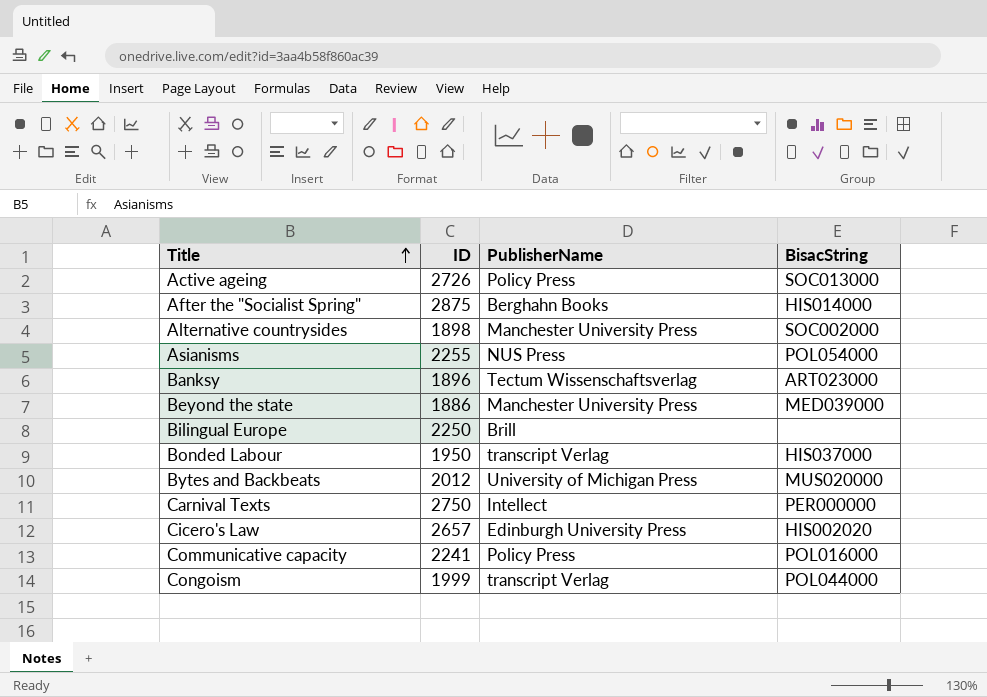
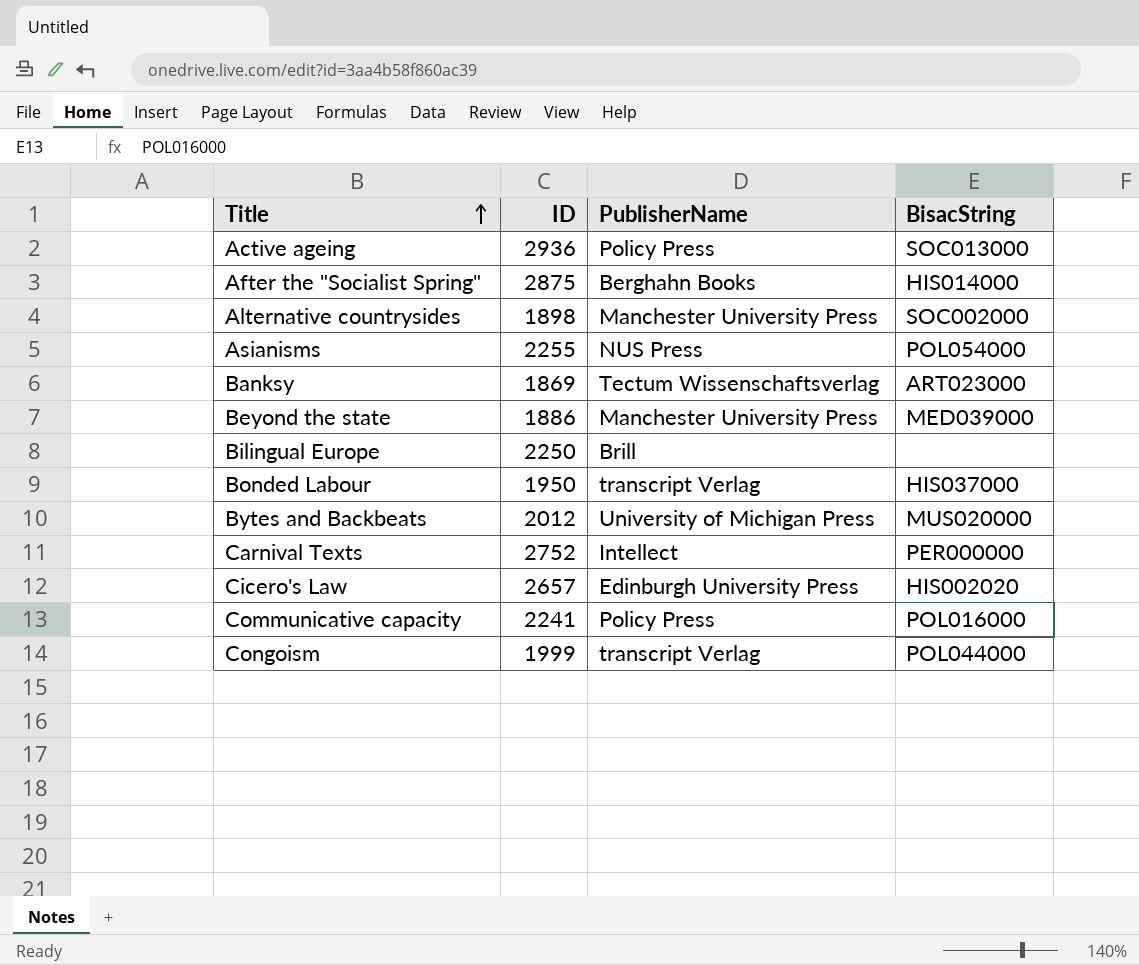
Active ageing | ID: 2726 -> 2936
Banksy | ID: 1896 -> 1869
Carnival Texts | ID: 2750 -> 2752

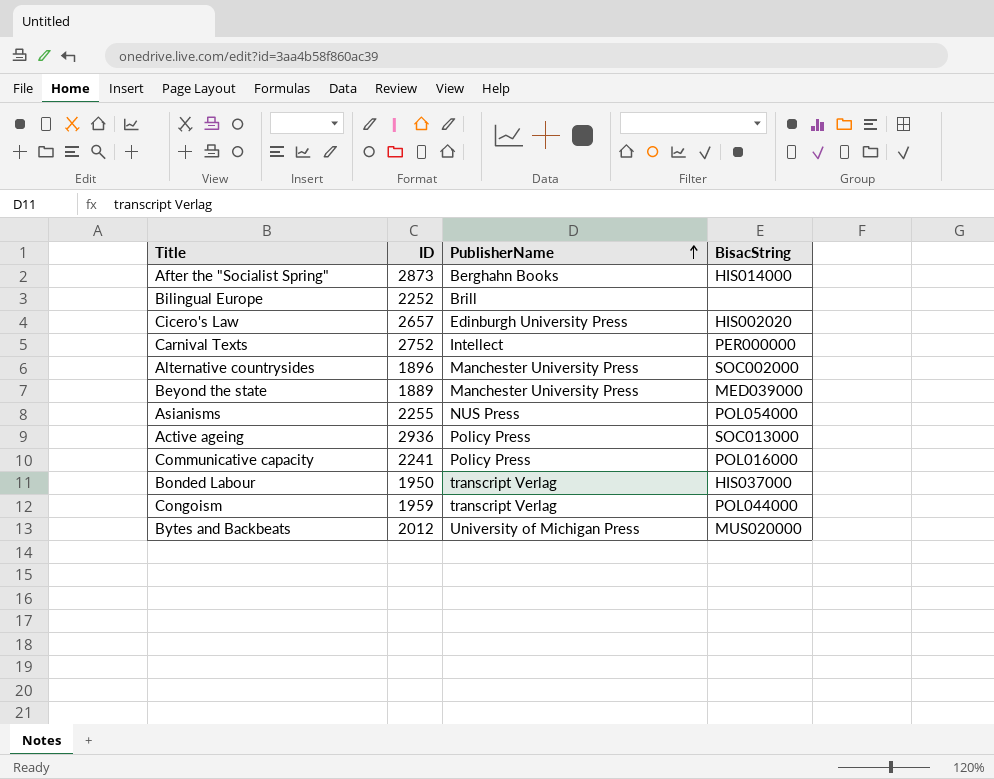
row order: Title ascending -> PublisherName ascending
row Banksy: 1869 | Tectum Wissenschaftsverlag | ART023000 -> none
After the "Socialist Spring" | ID: 2875 -> 2873
Bilingual Europe | ID: 2250 -> 2252
Alternative countrysides | ID: 1898 -> 1896
Beyond the state | ID: 1886 -> 1889
Congoism | ID: 1999 -> 1959

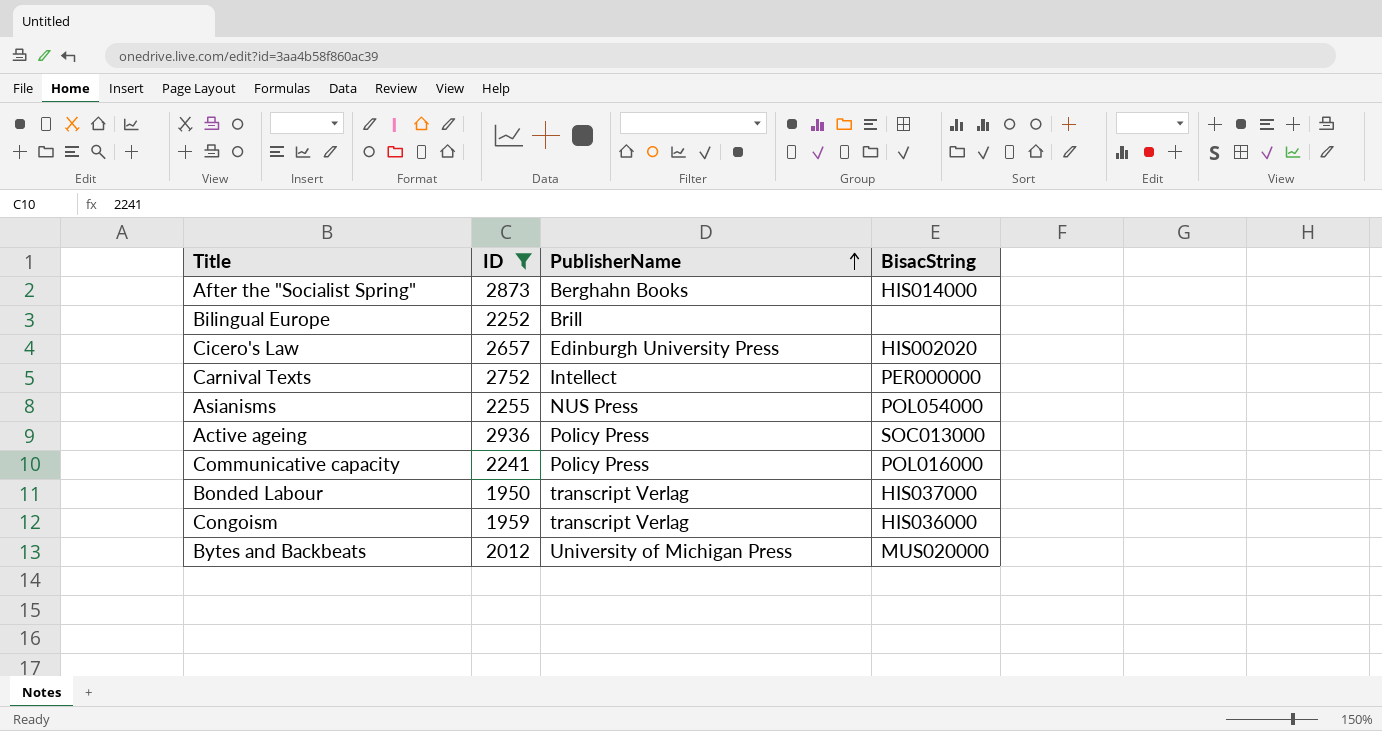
filter: none -> ID >= 1950
Congoism | BisacString: POL044000 -> HIS036000

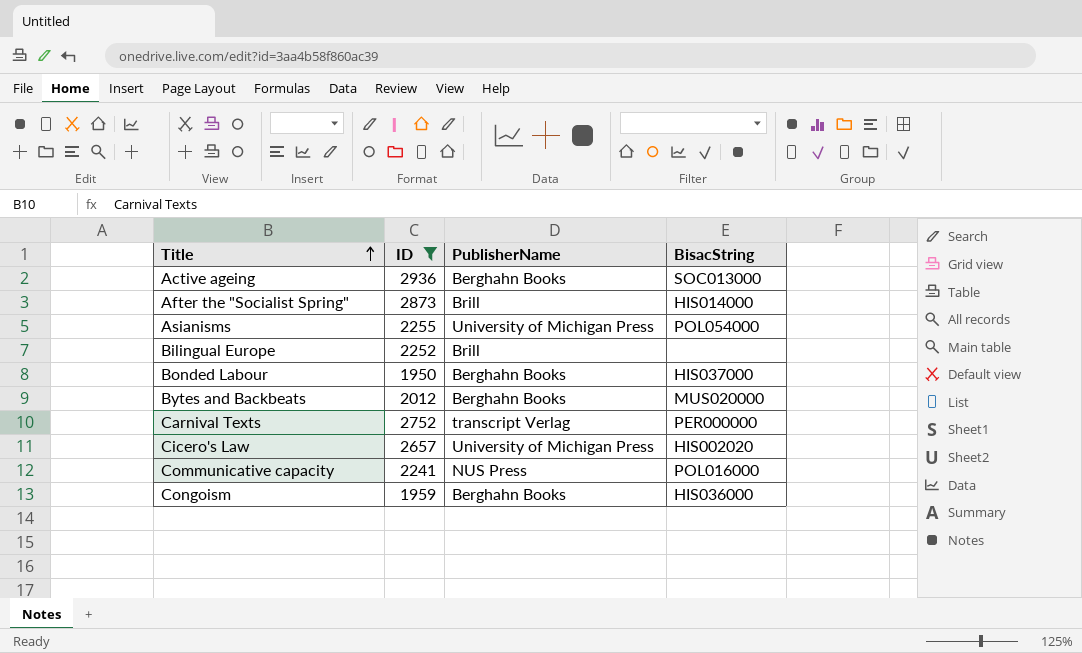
row order: PublisherName ascending -> Title ascending
Active ageing | PublisherName: Policy Press -> Berghahn Books
After the "Socialist Spring" | PublisherName: Berghahn Books -> Brill
Asianisms | PublisherName: NUS Press -> University of Michigan Press
Bonded Labour | PublisherName: transcript Verlag -> Berghahn Books
Bytes and Backbeats | PublisherName: University of Michigan Press -> Berghahn Books
Carnival Texts | PublisherName: Intellect -> transcript Verlag
Cicero's Law | PublisherName: Edinburgh University Press -> University of Michigan Press
Communicative capacity | PublisherName: Policy Press -> NUS Press
Congoism | PublisherName: transcript Verlag -> Berghahn Books

